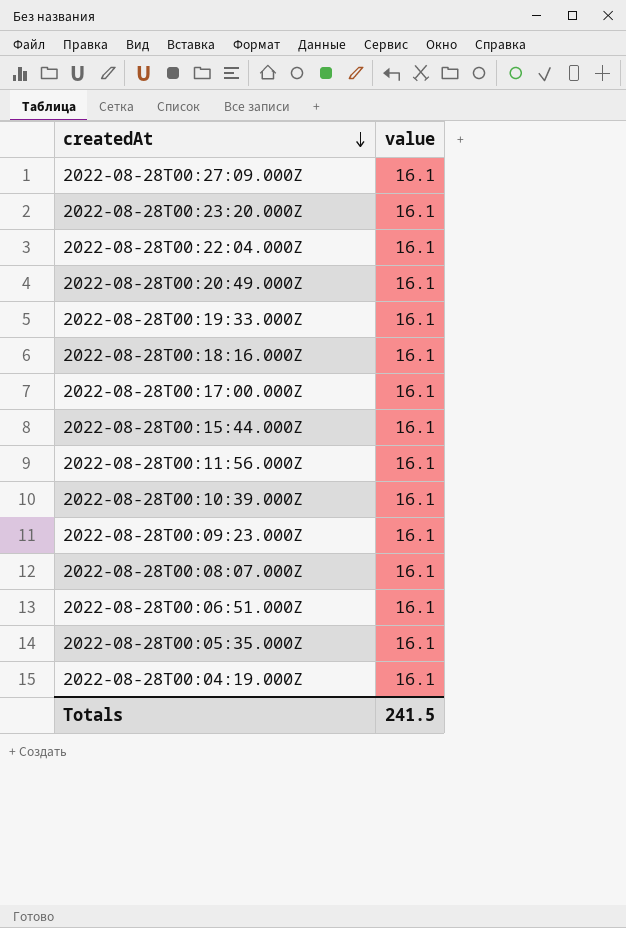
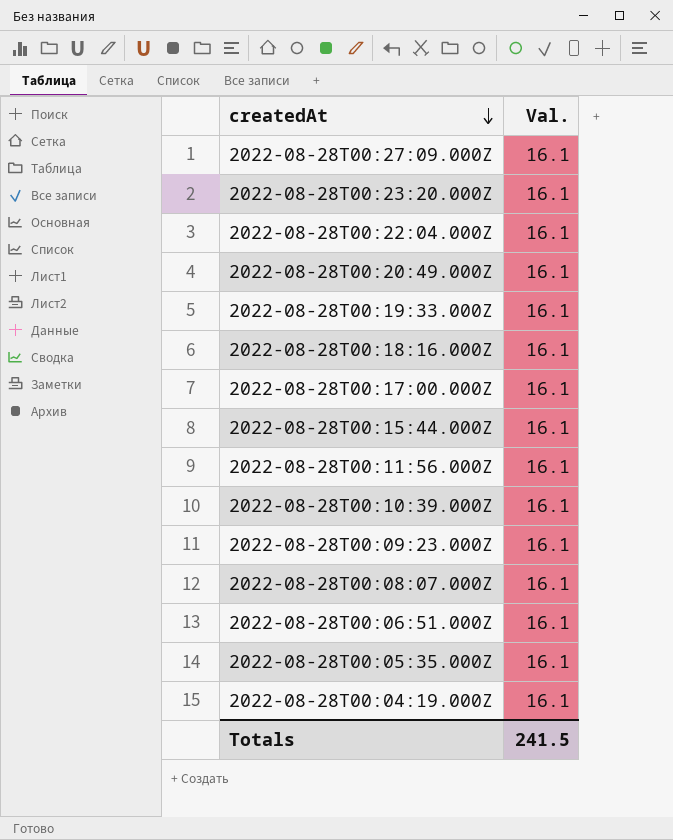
column name: value -> Val.

